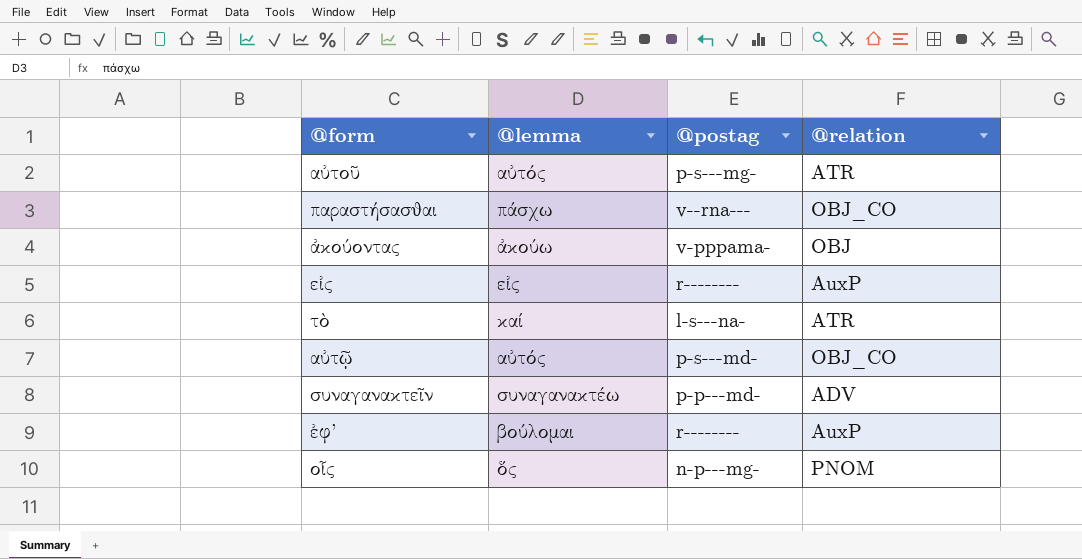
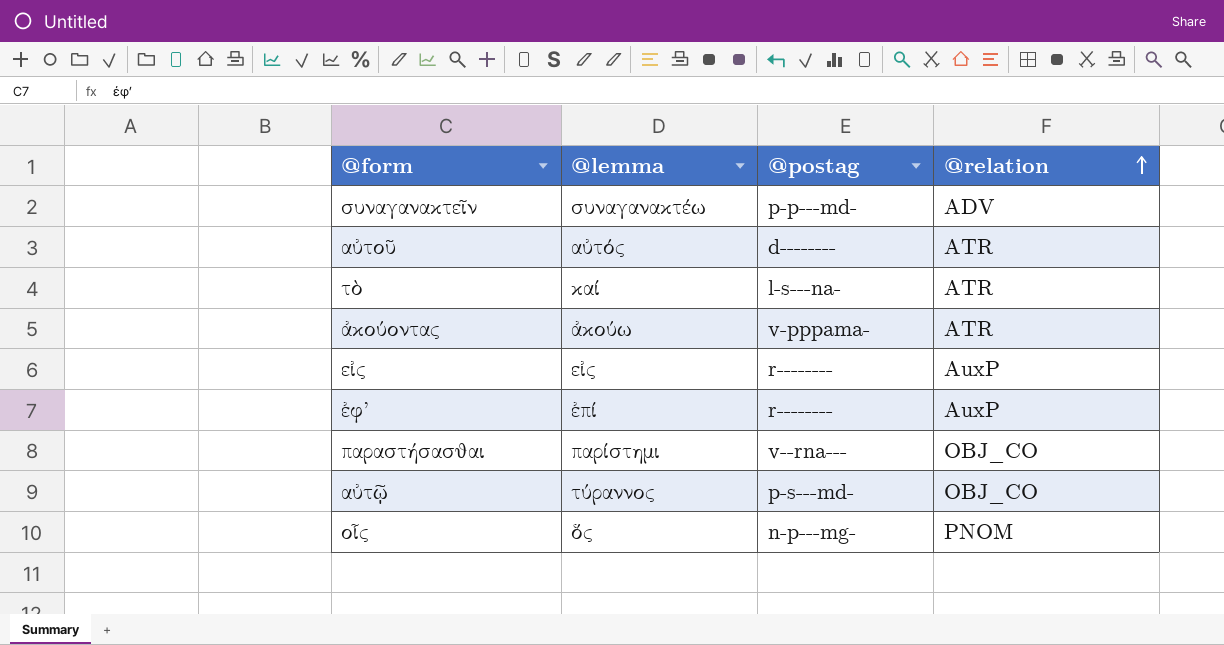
row order: none -> @relation ascending
αὐτοῦ | @postag: p-s---mg- -> d--------
ἀκούοντας | @relation: OBJ -> ATR
ἐφʼ | @lemma: βούλομαι -> ἐπί
παραστήσασθαι | @lemma: πάσχω -> παρίστημι
αὐτῷ | @lemma: αὐτός -> τύραννος

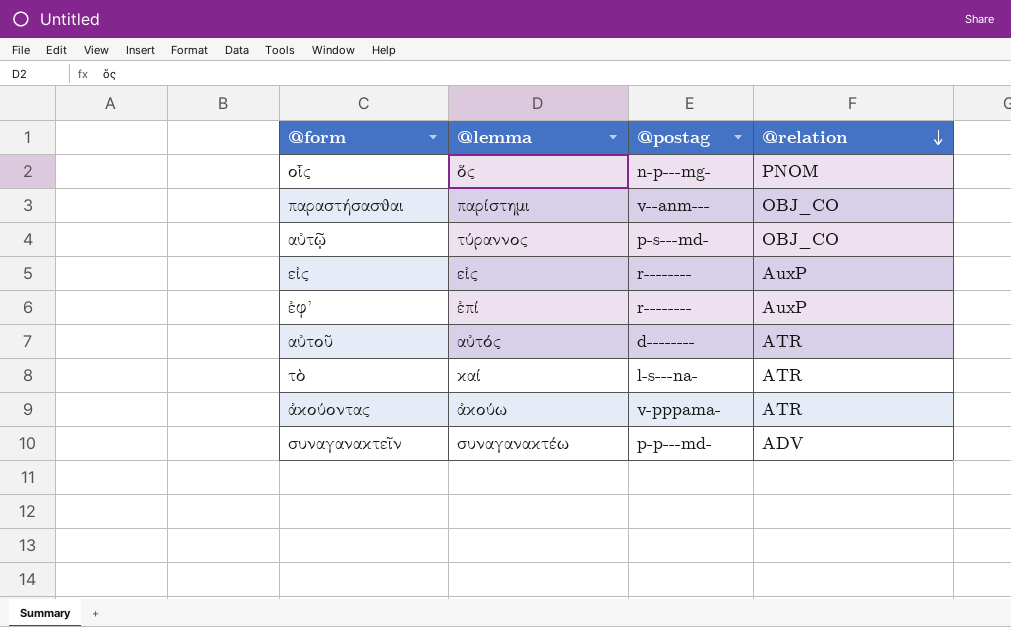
row order: @relation ascending -> @relation descending
παραστήσασθαι | @postag: v--rna--- -> v--anm---

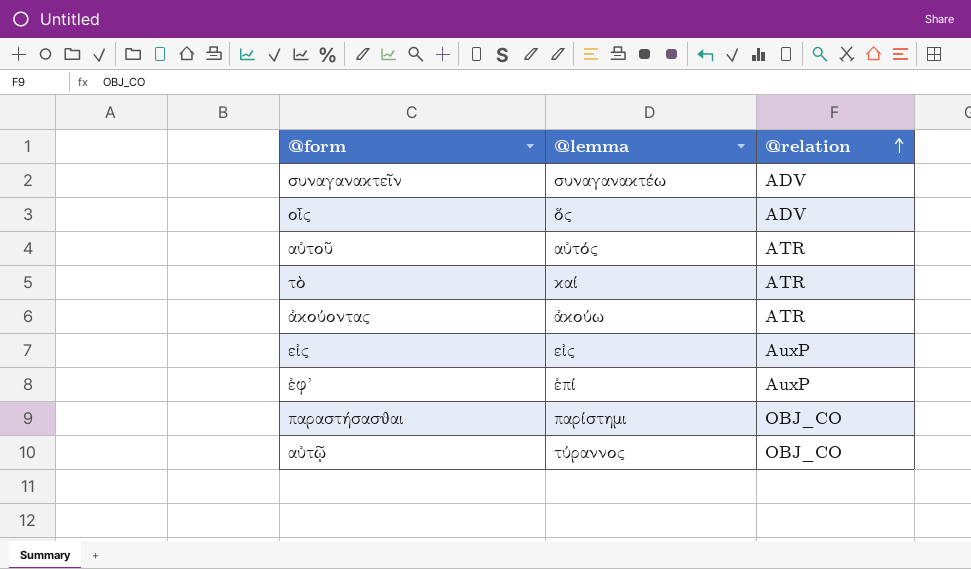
row order: @relation descending -> @relation ascending
column @postag | position: 3 -> none
οἷς | @relation: PNOM -> ADV

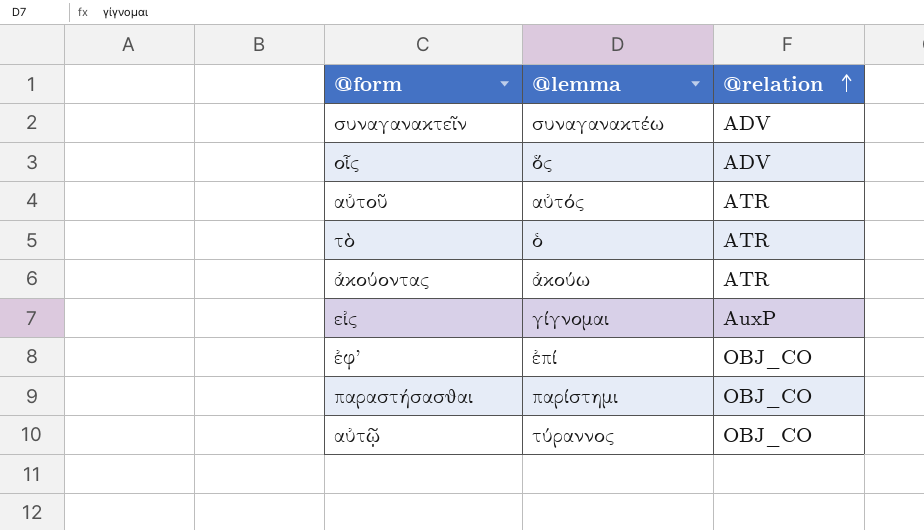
τὸ | @lemma: καί -> ὁ
εἰς | @lemma: εἰς -> γίγνομαι
ἐφʼ | @relation: AuxP -> OBJ_CO

